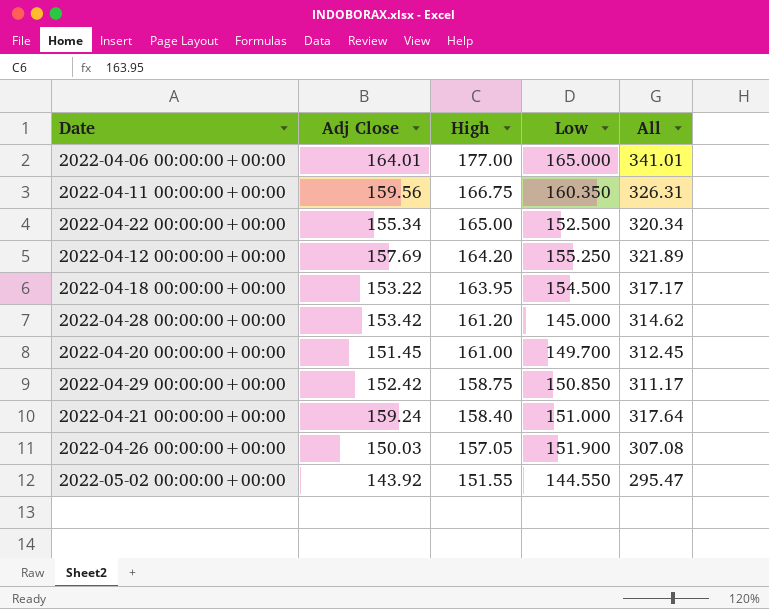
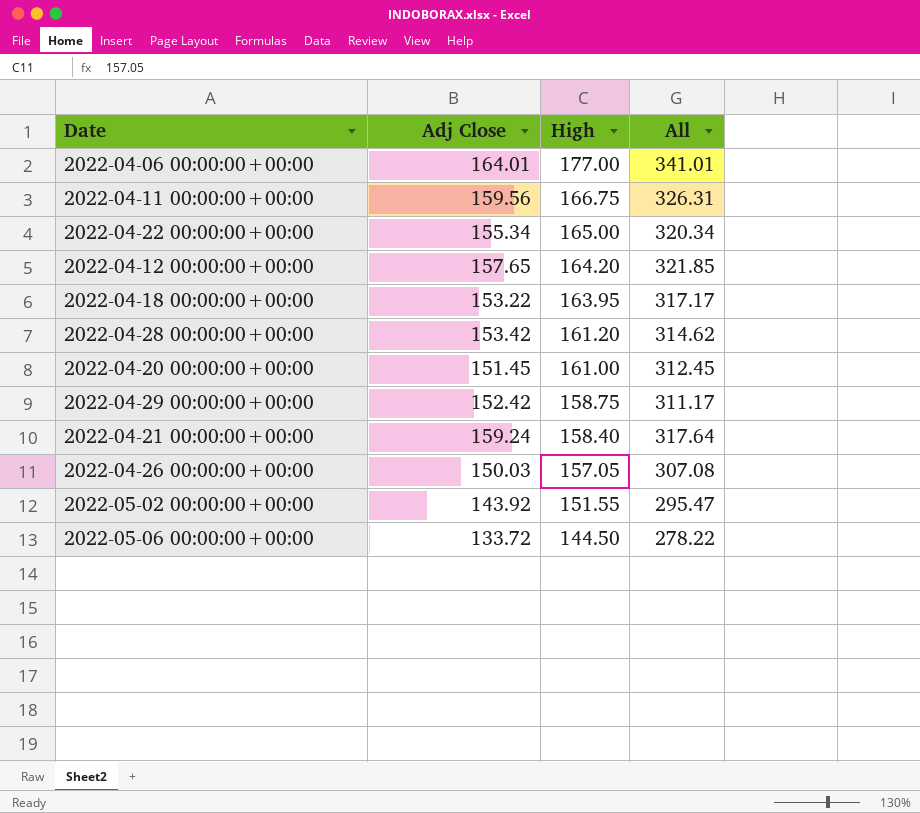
column Low | position: 4 -> none
2022-04-12 00:00:00+00:00 | Adj Close: 157.69 -> 157.65
2022-04-12 00:00:00+00:00 | All: 321.89 -> 321.85
row 2022-05-06 00:00:00+00:00: none -> 133.72 | 144.50 | 278.22

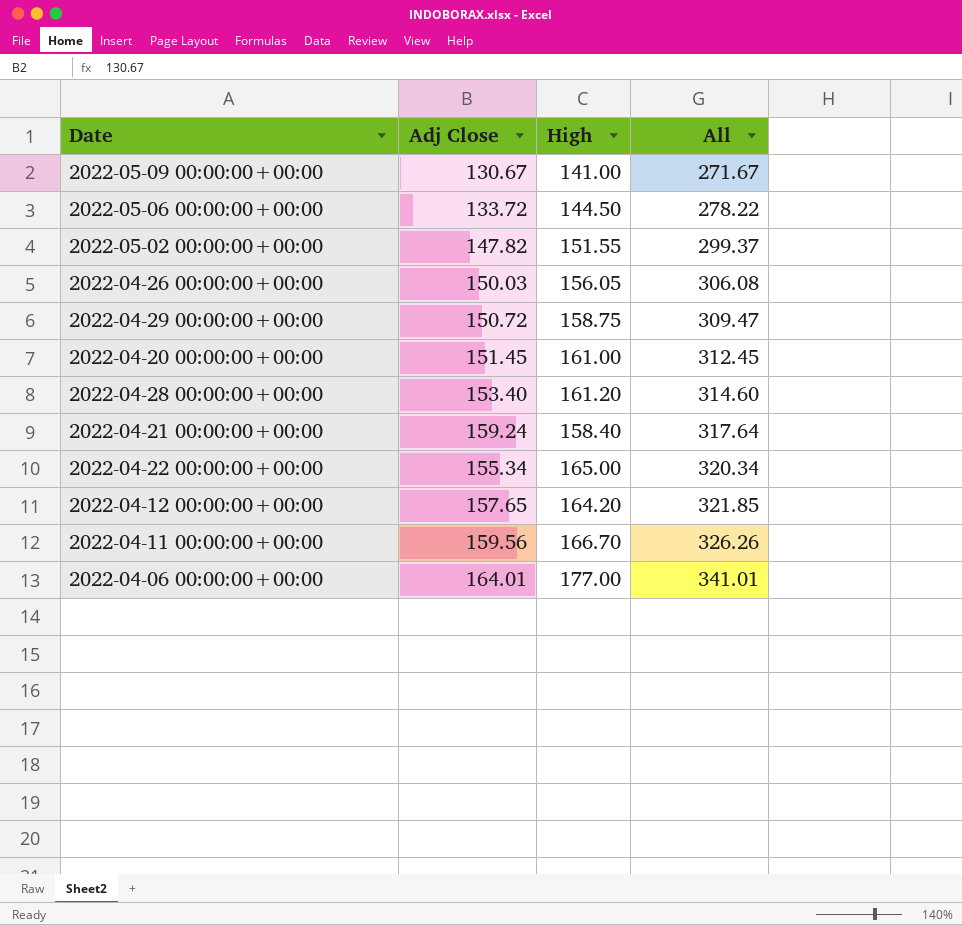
row order: High descending -> All ascending
row 2022-04-18 00:00:00+00:00: 153.22 | 163.95 | 317.17 -> none
row 2022-05-09 00:00:00+00:00: none -> 130.67 | 141.00 | 271.67
2022-05-02 00:00:00+00:00 | Adj Close: 143.92 -> 147.82
2022-05-02 00:00:00+00:00 | All: 295.47 -> 299.37
2022-04-26 00:00:00+00:00 | High: 157.05 -> 156.05
2022-04-26 00:00:00+00:00 | All: 307.08 -> 306.08
2022-04-29 00:00:00+00:00 | Adj Close: 152.42 -> 150.72
2022-04-29 00:00:00+00:00 | All: 311.17 -> 309.47
2022-04-28 00:00:00+00:00 | Adj Close: 153.42 -> 153.40
2022-04-28 00:00:00+00:00 | All: 314.62 -> 314.60
2022-04-11 00:00:00+00:00 | High: 166.75 -> 166.70
2022-04-11 00:00:00+00:00 | All: 326.31 -> 326.26

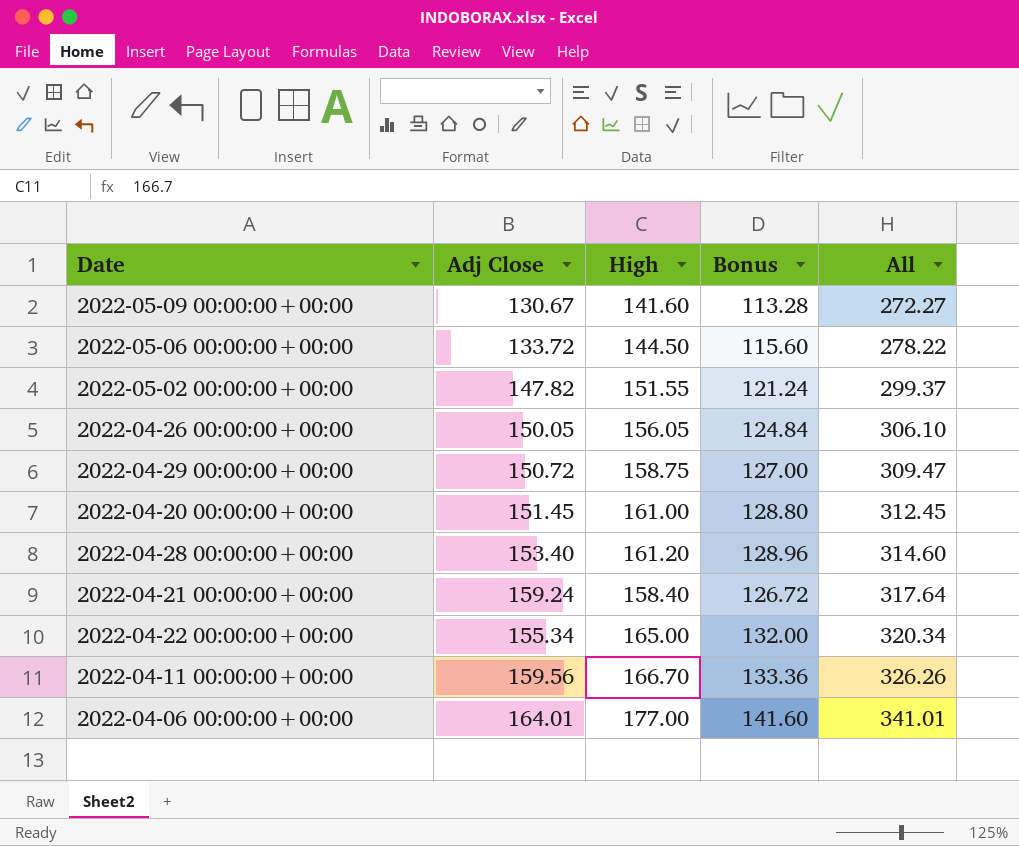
column Bonus | formula: none -> [High] * 0.8
row 2022-04-12 00:00:00+00:00: 157.65 | 164.20 | 321.85 -> none
2022-05-09 00:00:00+00:00 | High: 141.00 -> 141.60
2022-05-09 00:00:00+00:00 | All: 271.67 -> 272.27
2022-04-26 00:00:00+00:00 | Adj Close: 150.03 -> 150.05
2022-04-26 00:00:00+00:00 | All: 306.08 -> 306.10

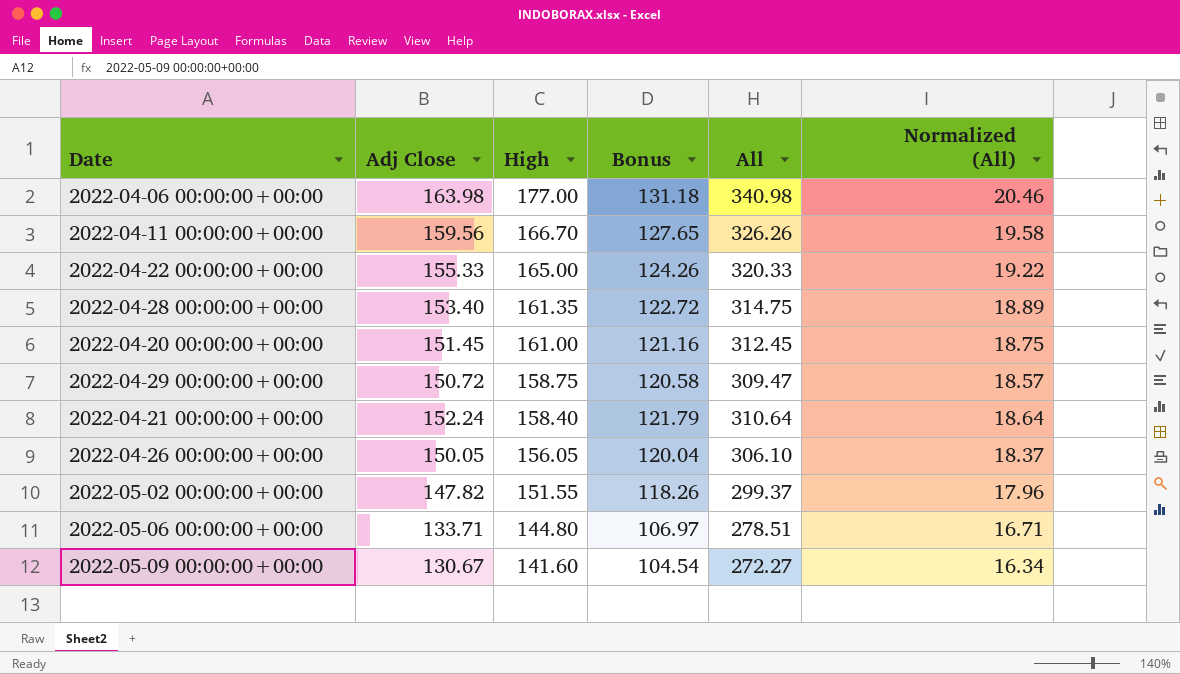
row order: All ascending -> High descending
column Bonus | formula: [High] * 0.8 -> [Adj Close] * 0.8
column Normalized (All) | formula: none -> [All] * 0.06
2022-04-06 00:00:00+00:00 | Adj Close: 164.01 -> 163.98
2022-04-06 00:00:00+00:00 | All: 341.01 -> 340.98
2022-04-22 00:00:00+00:00 | Adj Close: 155.34 -> 155.33
2022-04-22 00:00:00+00:00 | All: 320.34 -> 320.33
2022-04-28 00:00:00+00:00 | High: 161.20 -> 161.35
2022-04-28 00:00:00+00:00 | All: 314.60 -> 314.75
2022-04-21 00:00:00+00:00 | Adj Close: 159.24 -> 152.24
2022-04-21 00:00:00+00:00 | All: 317.64 -> 310.64
2022-05-06 00:00:00+00:00 | Adj Close: 133.72 -> 133.71
2022-05-06 00:00:00+00:00 | High: 144.50 -> 144.80
2022-05-06 00:00:00+00:00 | All: 278.22 -> 278.51

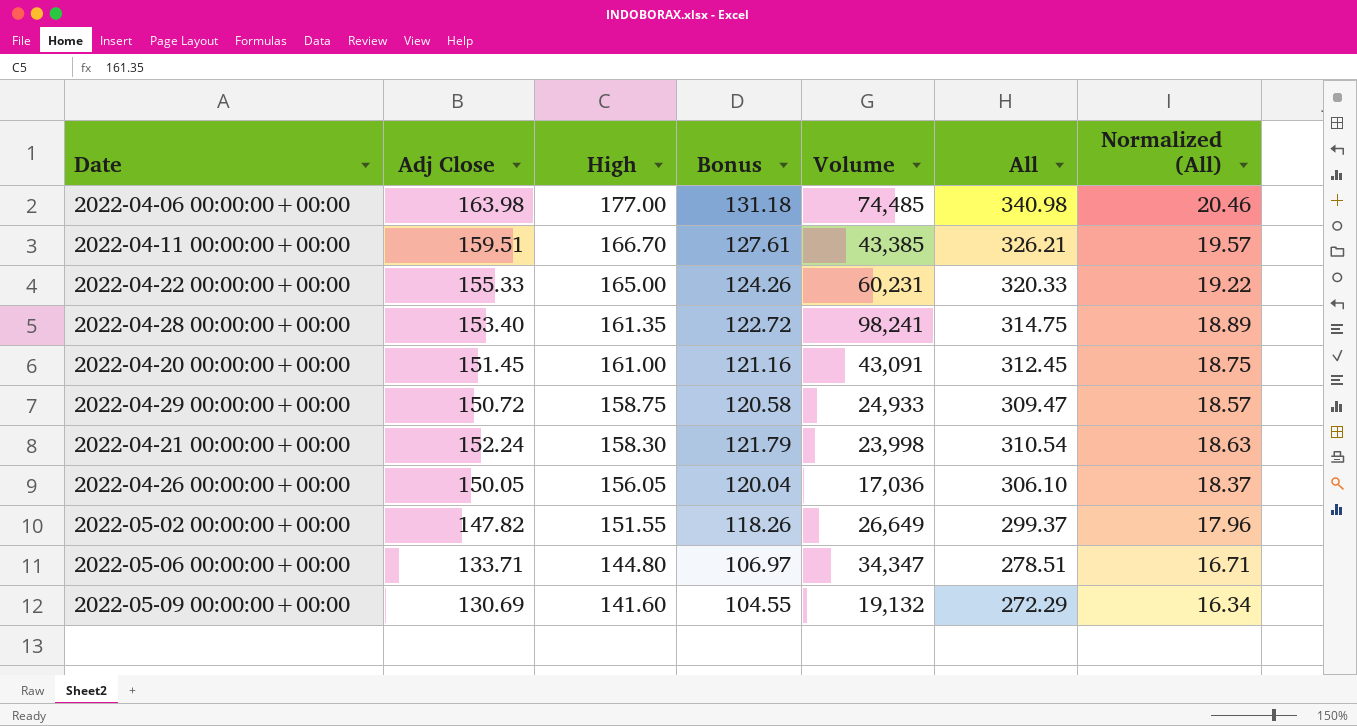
column Volume | position: none -> 5
2022-04-11 00:00:00+00:00 | Adj Close: 159.56 -> 159.51
2022-04-11 00:00:00+00:00 | Bonus: 127.65 -> 127.61
2022-04-11 00:00:00+00:00 | All: 326.26 -> 326.21
2022-04-11 00:00:00+00:00 | Normalized (All): 19.58 -> 19.57
2022-04-21 00:00:00+00:00 | High: 158.40 -> 158.30
2022-04-21 00:00:00+00:00 | All: 310.64 -> 310.54
2022-04-21 00:00:00+00:00 | Normalized (All): 18.64 -> 18.63
2022-05-09 00:00:00+00:00 | Adj Close: 130.67 -> 130.69
2022-05-09 00:00:00+00:00 | Bonus: 104.54 -> 104.55
2022-05-09 00:00:00+00:00 | All: 272.27 -> 272.29

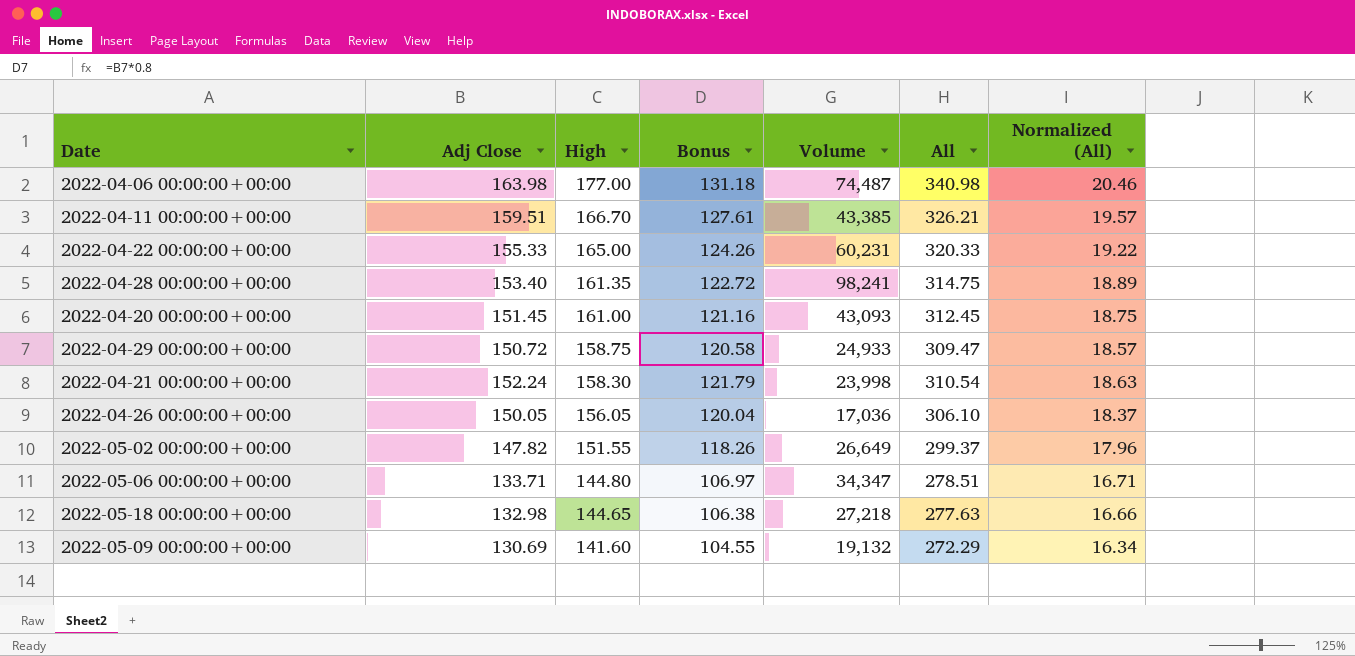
2022-04-06 00:00:00+00:00 | Volume: 74,485 -> 74,487
2022-04-20 00:00:00+00:00 | Volume: 43,091 -> 43,093
row 2022-05-18 00:00:00+00:00: none -> 132.98 | 144.65 | 106.38 | 27,218 | 277.63 | 16.66

